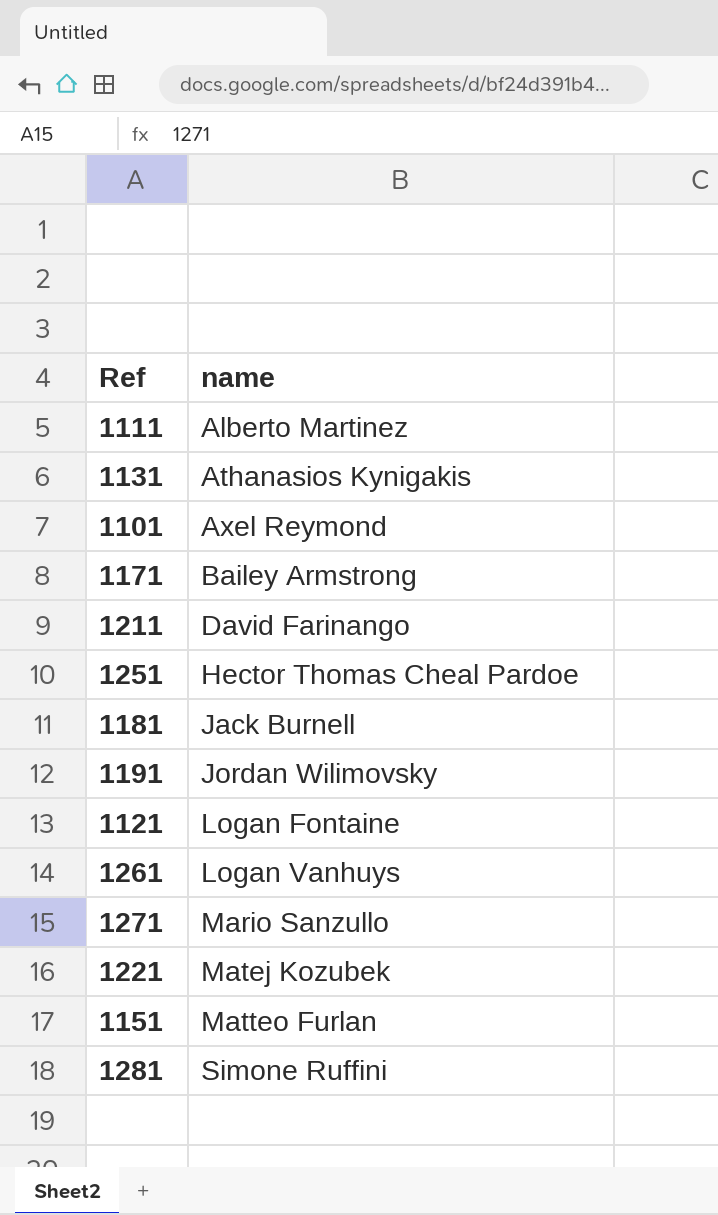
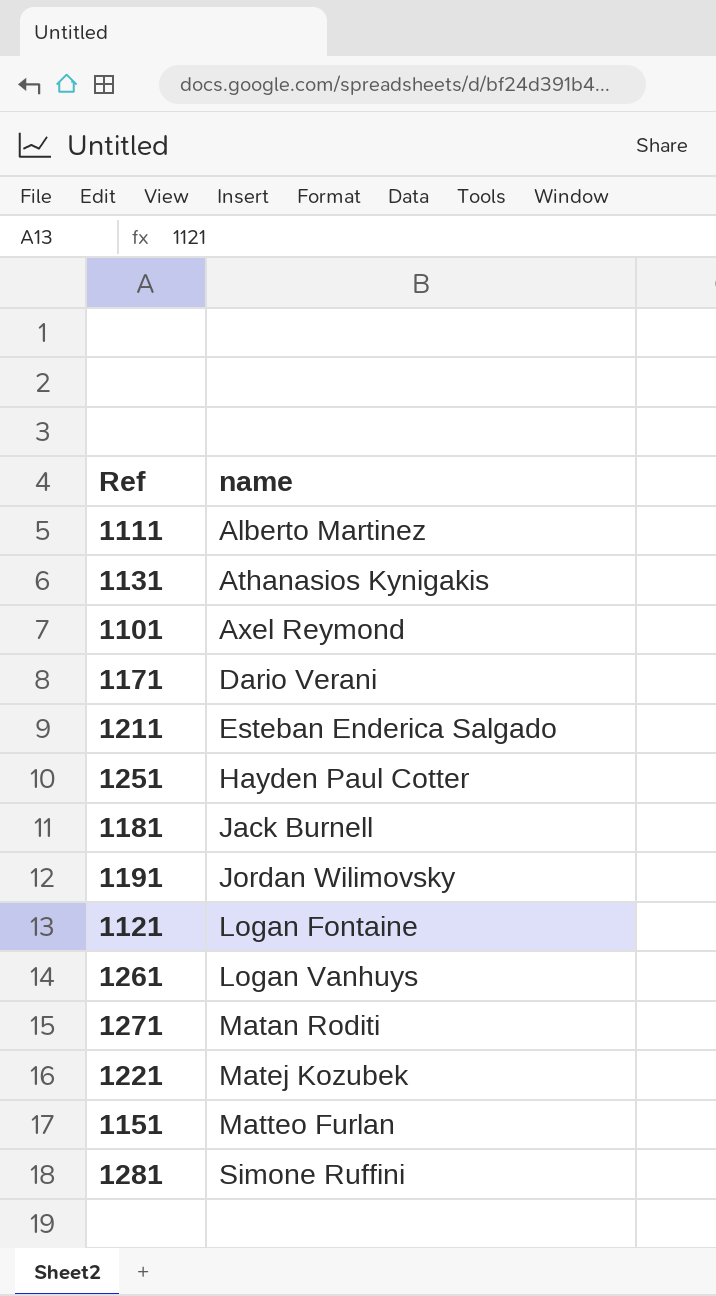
1171 | name: Bailey Armstrong -> Dario Verani
1211 | name: David Farinango -> Esteban Enderica Salgado
1251 | name: Hector Thomas Cheal Pardoe -> Hayden Paul Cotter
1271 | name: Mario Sanzullo -> Matan Roditi

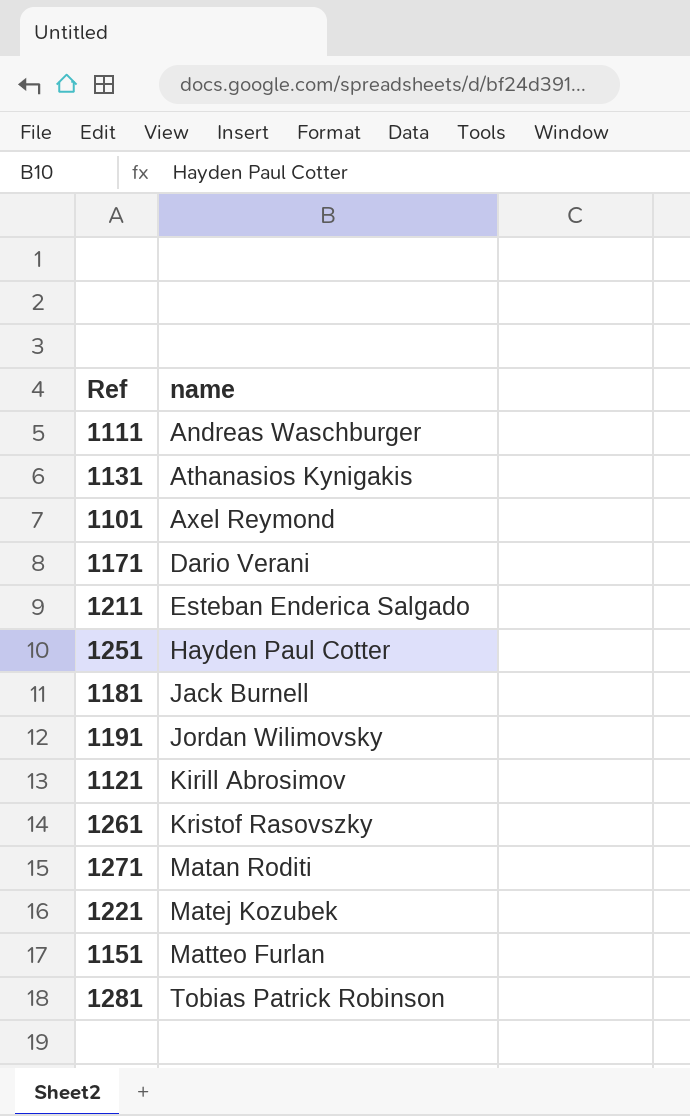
1111 | name: Alberto Martinez -> Andreas Waschburger
1121 | name: Logan Fontaine -> Kirill Abrosimov
1261 | name: Logan Vanhuys -> Kristof Rasovszky
1281 | name: Simone Ruffini -> Tobias Patrick Robinson

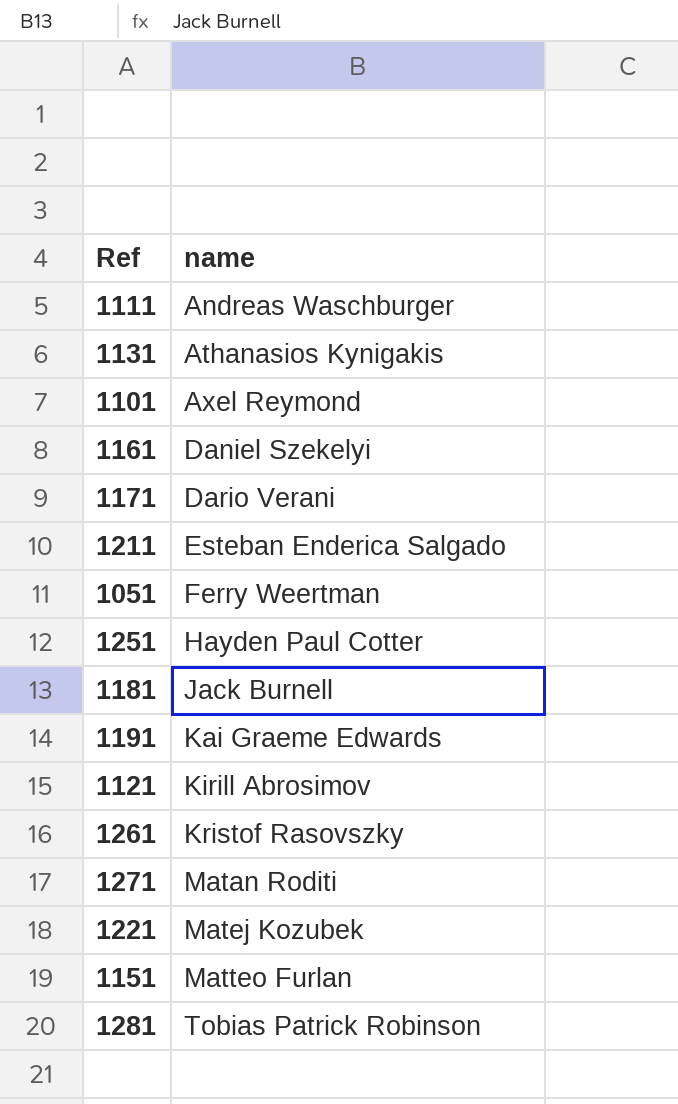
row 1161: none -> Daniel Szekelyi
row 1051: none -> Ferry Weertman
1191 | name: Jordan Wilimovsky -> Kai Graeme Edwards

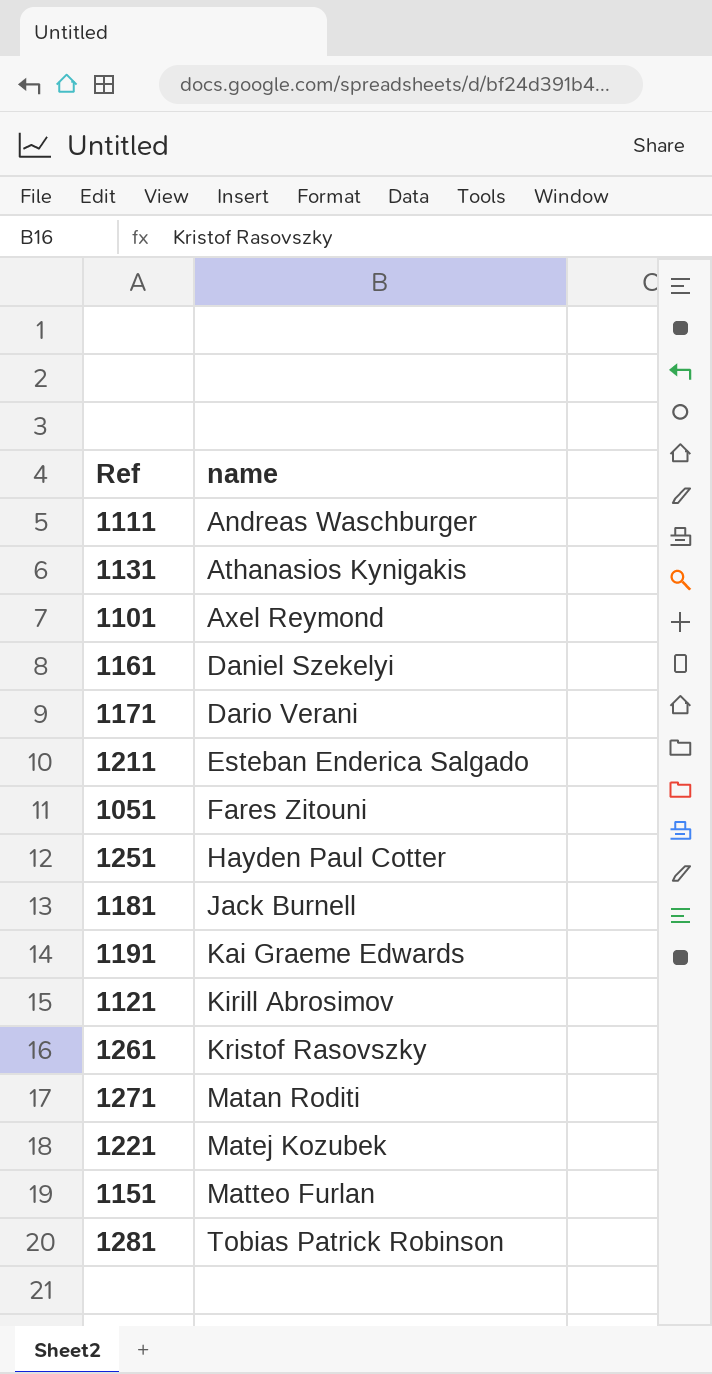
1051 | name: Ferry Weertman -> Fares Zitouni

